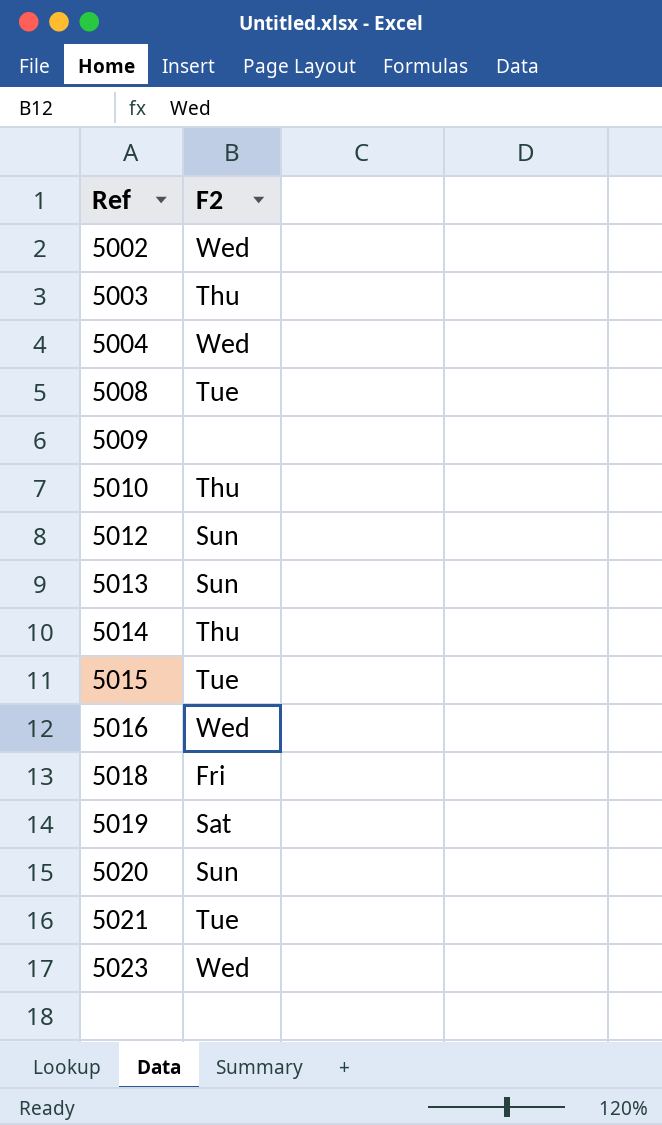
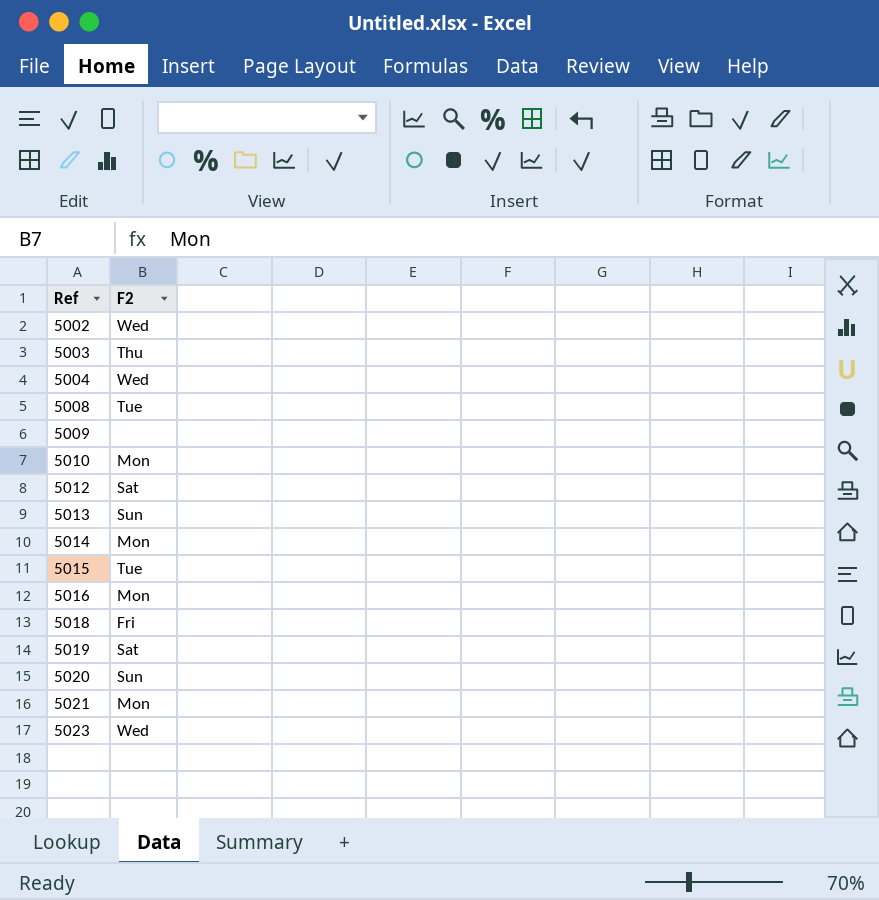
5010 | F2: Thu -> Mon
5012 | F2: Sun -> Sat
5014 | F2: Thu -> Mon
5016 | F2: Wed -> Mon
5021 | F2: Tue -> Mon

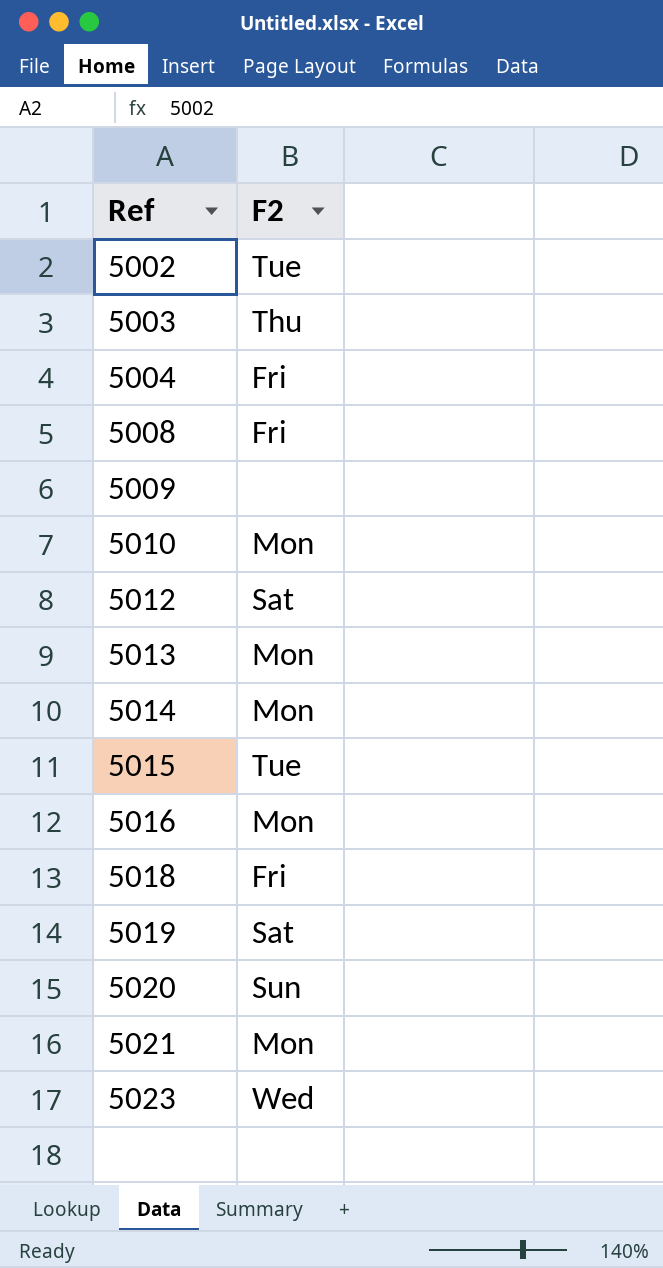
5002 | F2: Wed -> Tue
5004 | F2: Wed -> Fri
5008 | F2: Tue -> Fri
5013 | F2: Sun -> Mon

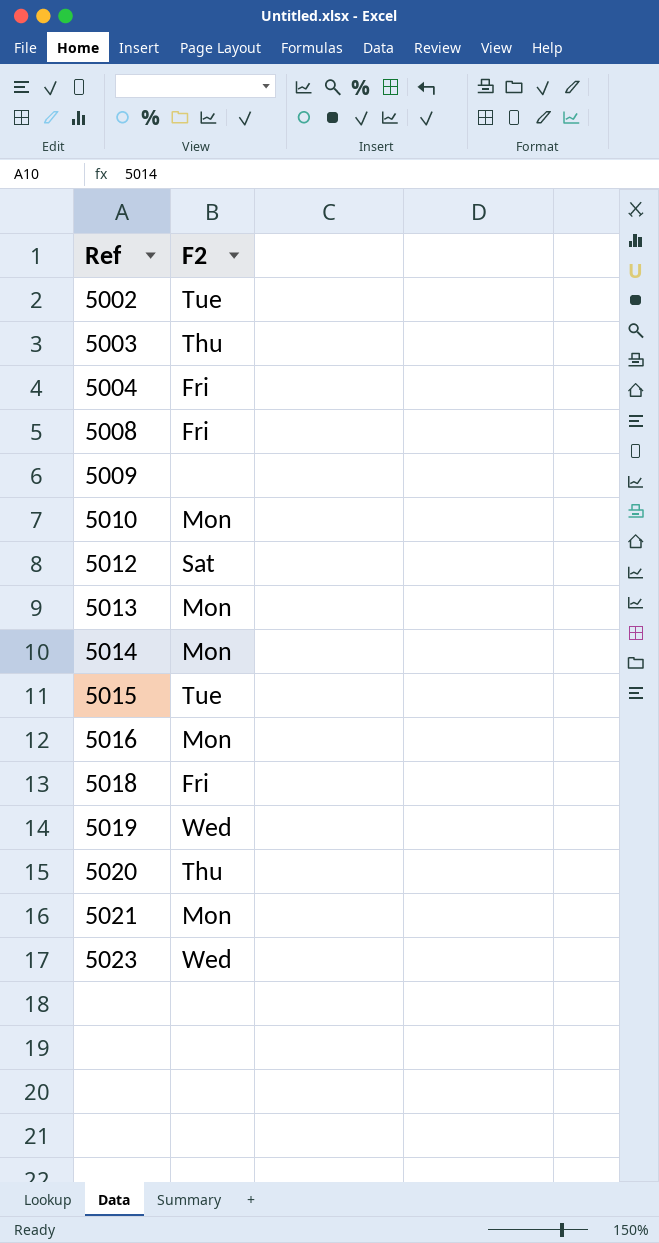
5019 | F2: Sat -> Wed
5020 | F2: Sun -> Thu

